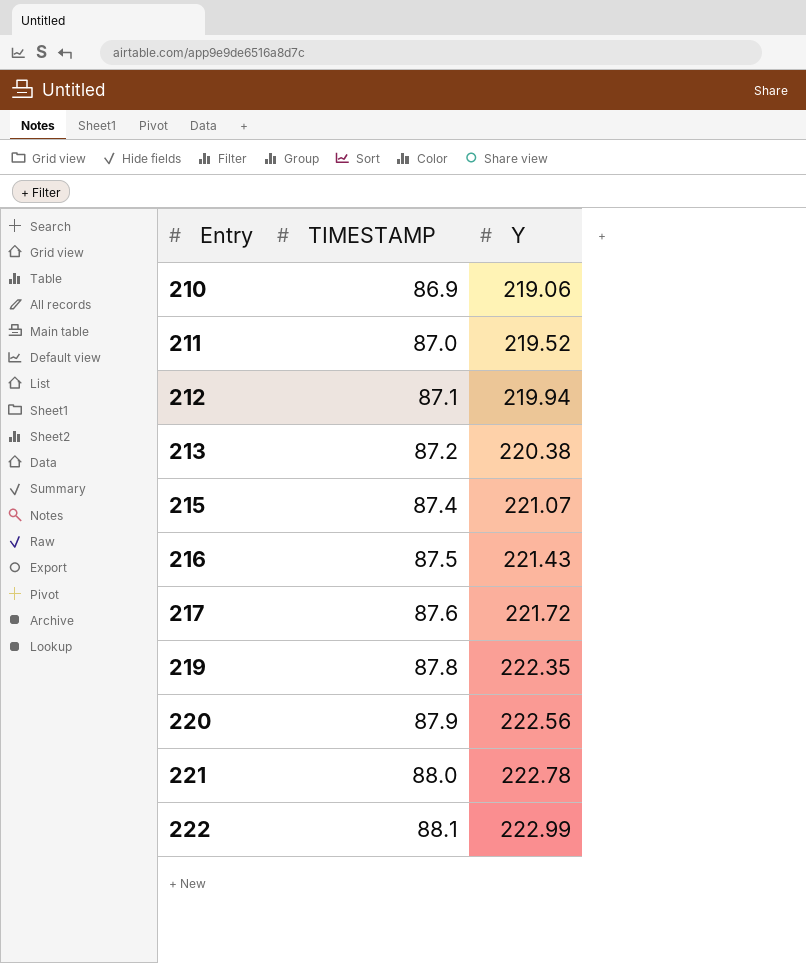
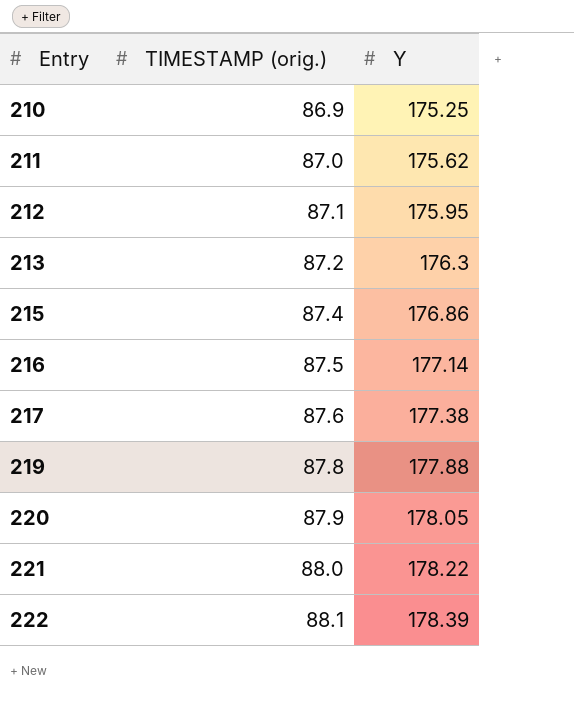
column name: TIMESTAMP -> TIMESTAMP (orig.)
210 | Y: 219.06 -> 175.25
211 | Y: 219.52 -> 175.62
212 | Y: 219.94 -> 175.95
213 | Y: 220.38 -> 176.3
215 | Y: 221.07 -> 176.86
216 | Y: 221.43 -> 177.14
217 | Y: 221.72 -> 177.38
219 | Y: 222.35 -> 177.88
220 | Y: 222.56 -> 178.05
221 | Y: 222.78 -> 178.22
222 | Y: 222.99 -> 178.39

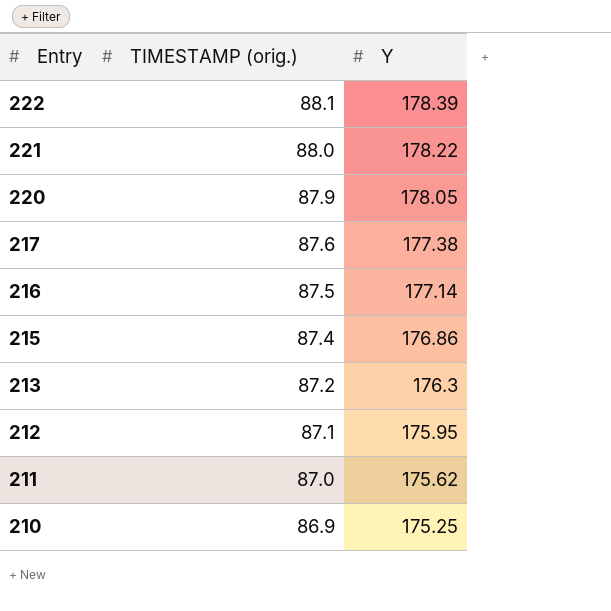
row order: Entry ascending -> Entry descending
row 219: 87.8 | 177.88 -> none

